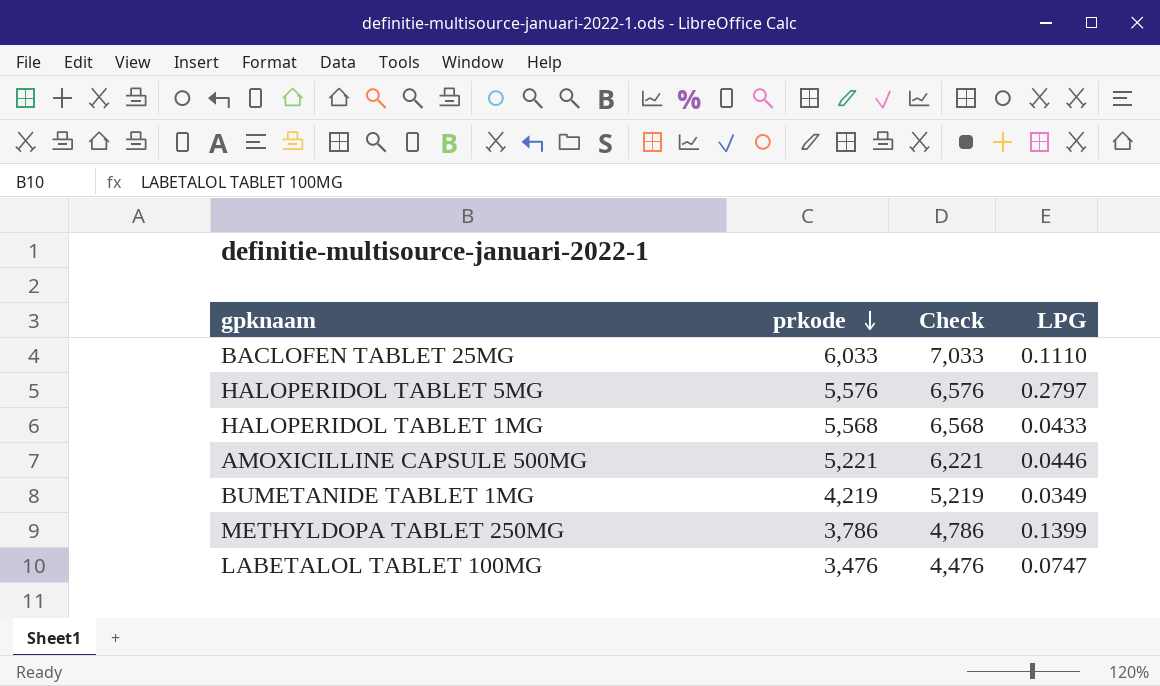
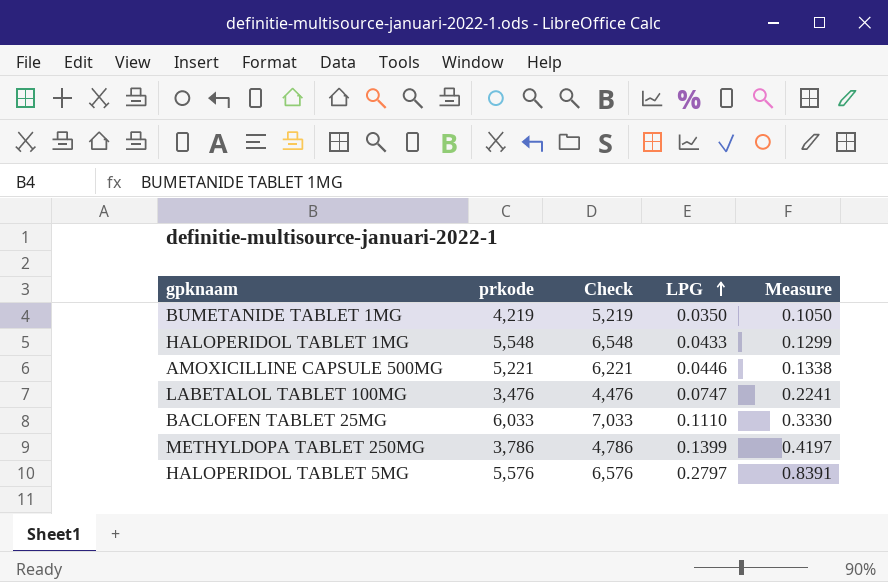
row order: prkode descending -> LPG ascending
column Measure | formula: none -> [LPG] * 3
BUMETANIDE TABLET 1MG | LPG: 0.0349 -> 0.0350
HALOPERIDOL TABLET 1MG | prkode: 5,568 -> 5,548
HALOPERIDOL TABLET 1MG | Check: 6,568 -> 6,548

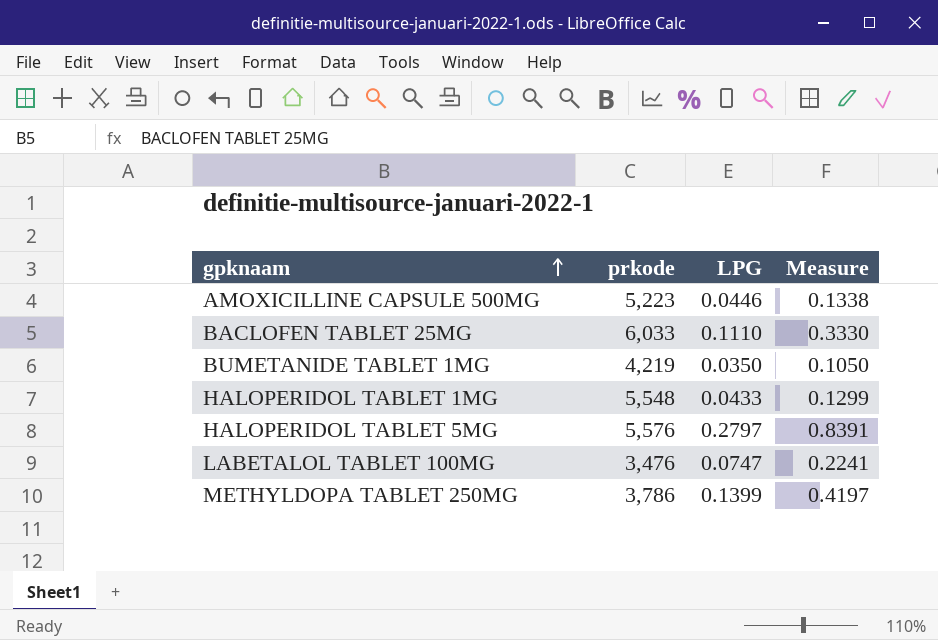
row order: LPG ascending -> gpknaam ascending
column Check | formula: [prkode] + 1000 -> none
AMOXICILLINE CAPSULE 500MG | prkode: 5,221 -> 5,223

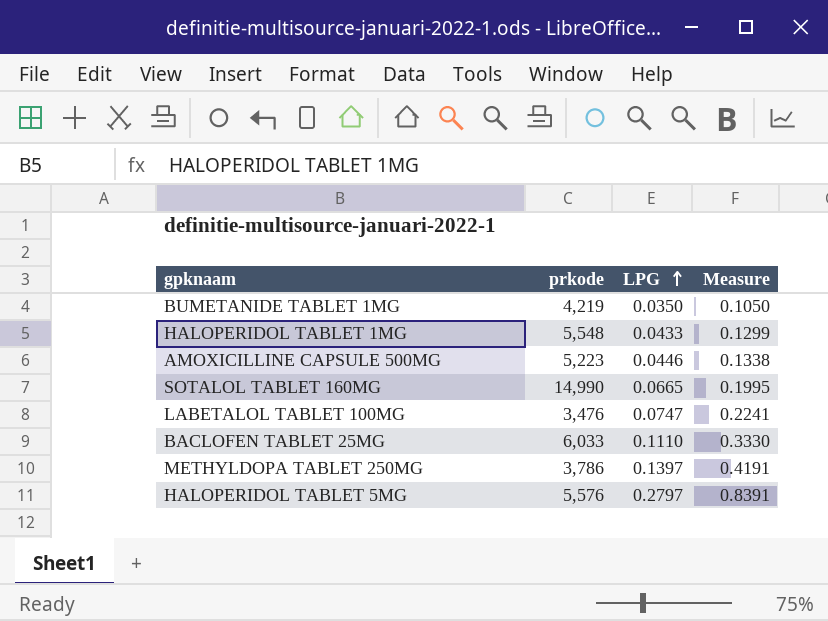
row order: gpknaam ascending -> LPG ascending
row SOTALOL TABLET 160MG: none -> 14,990 | 0.0665 | 0.1995
METHYLDOPA TABLET 250MG | LPG: 0.1399 -> 0.1397
METHYLDOPA TABLET 250MG | Measure: 0.4197 -> 0.4191

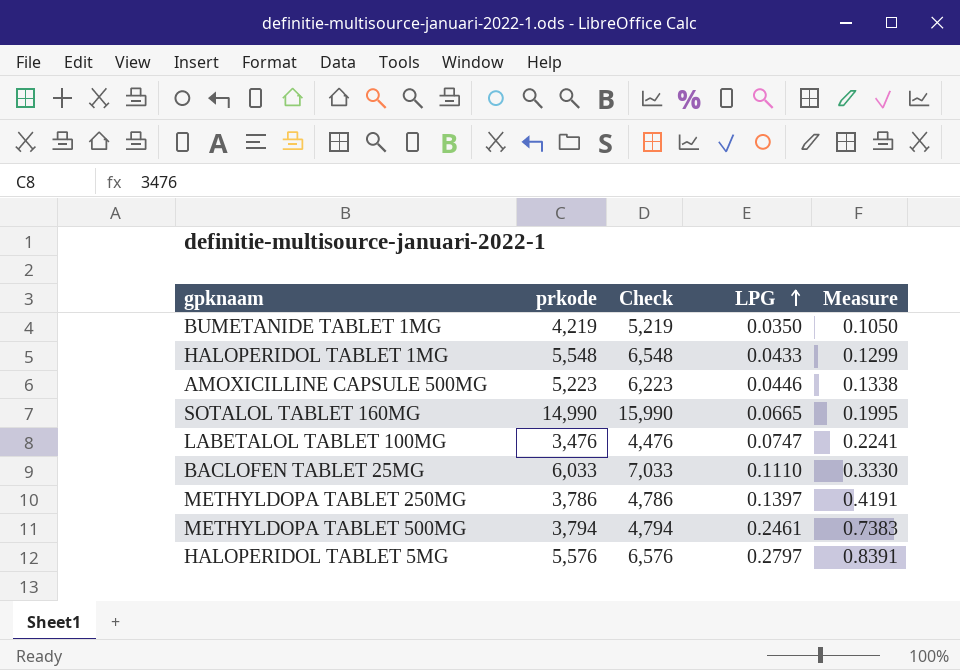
column Check | formula: none -> [prkode] + 1000
row METHYLDOPA TABLET 500MG: none -> 3,794 | 4,794 | 0.2461 | 0.7383

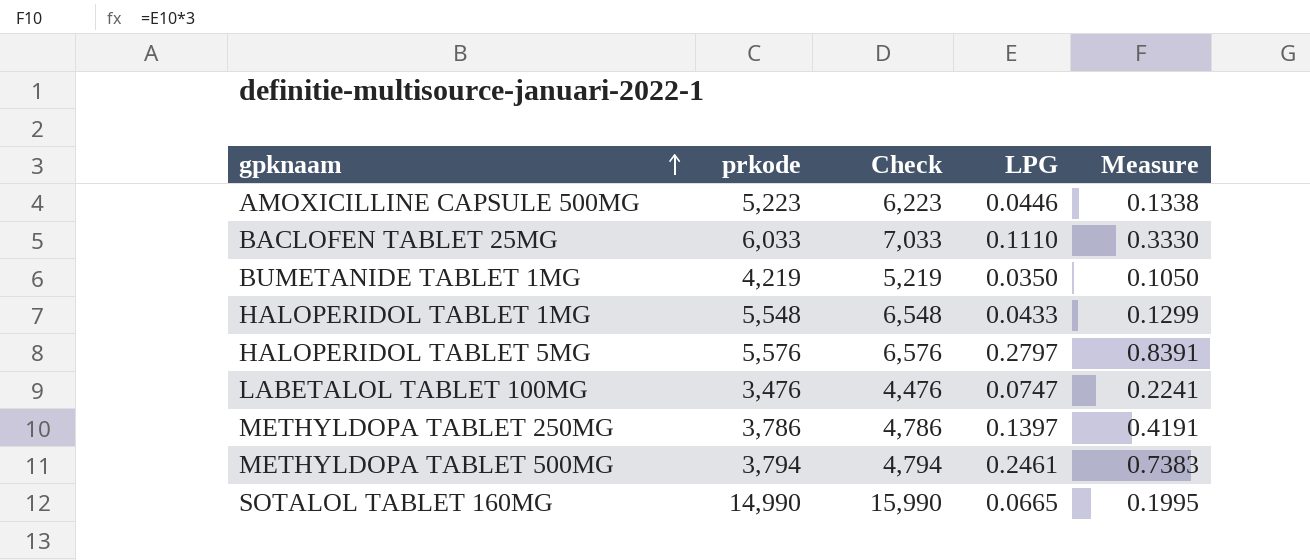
row order: LPG ascending -> gpknaam ascending

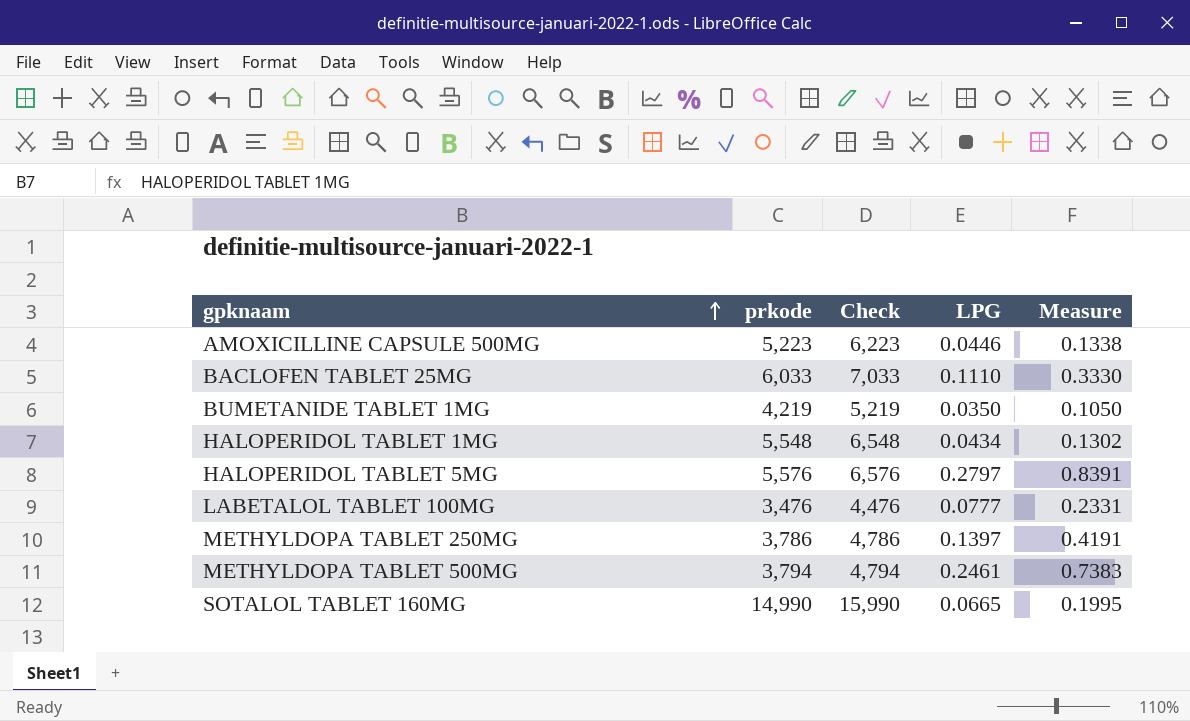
HALOPERIDOL TABLET 1MG | LPG: 0.0433 -> 0.0434
HALOPERIDOL TABLET 1MG | Measure: 0.1299 -> 0.1302
LABETALOL TABLET 100MG | LPG: 0.0747 -> 0.0777
LABETALOL TABLET 100MG | Measure: 0.2241 -> 0.2331

